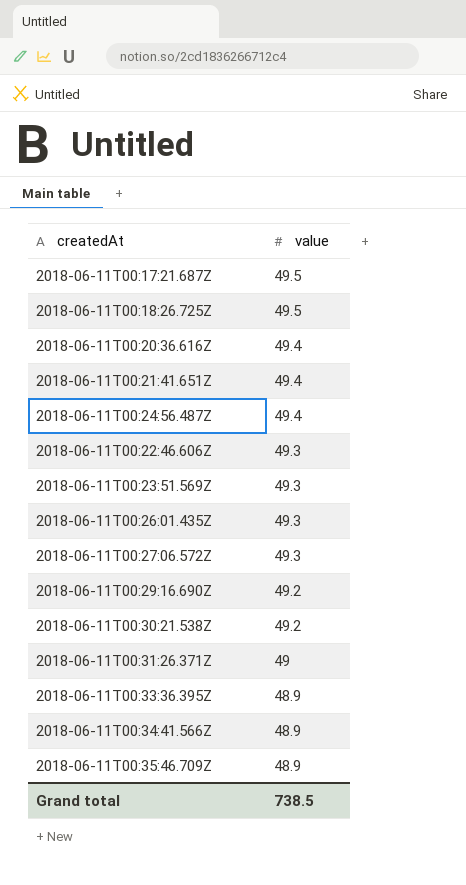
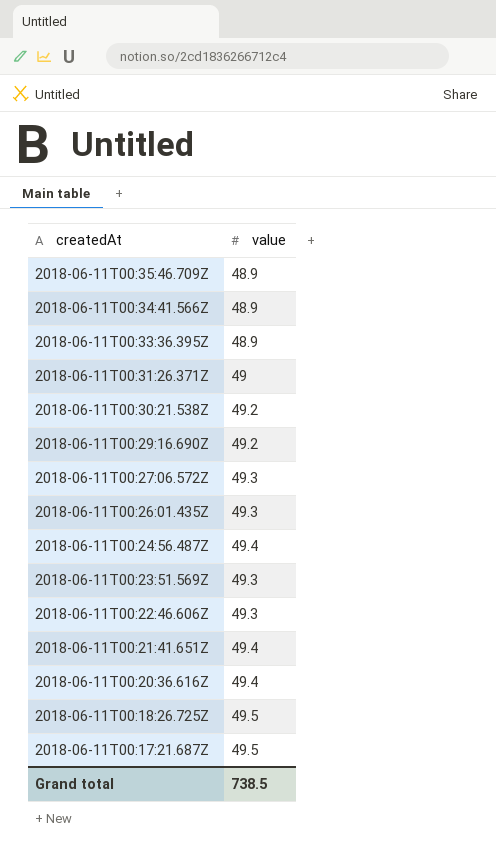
row order: value descending -> createdAt descending

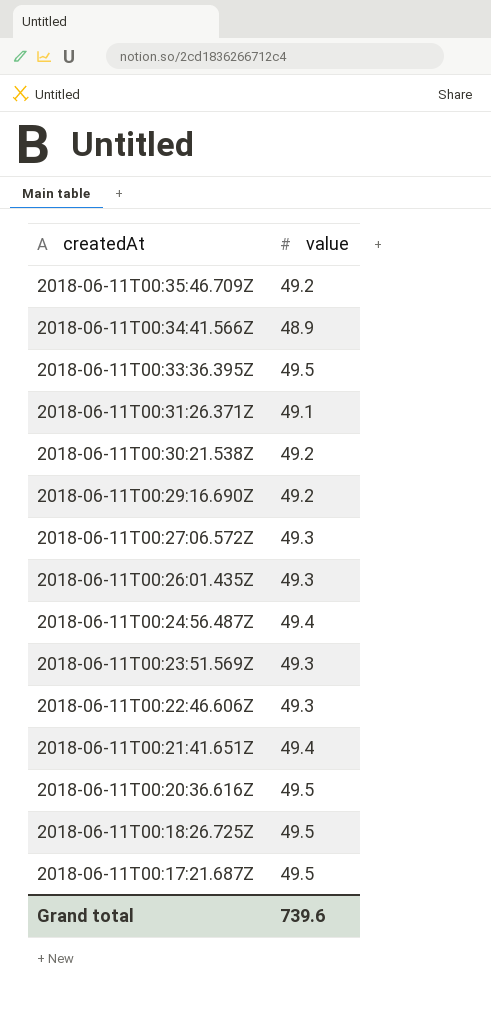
2018-06-11T00:35:46.709Z | value: 48.9 -> 49.2
2018-06-11T00:33:36.395Z | value: 48.9 -> 49.5
2018-06-11T00:31:26.371Z | value: 49 -> 49.1
2018-06-11T00:20:36.616Z | value: 49.4 -> 49.5
Grand total | value: 738.5 -> 739.6

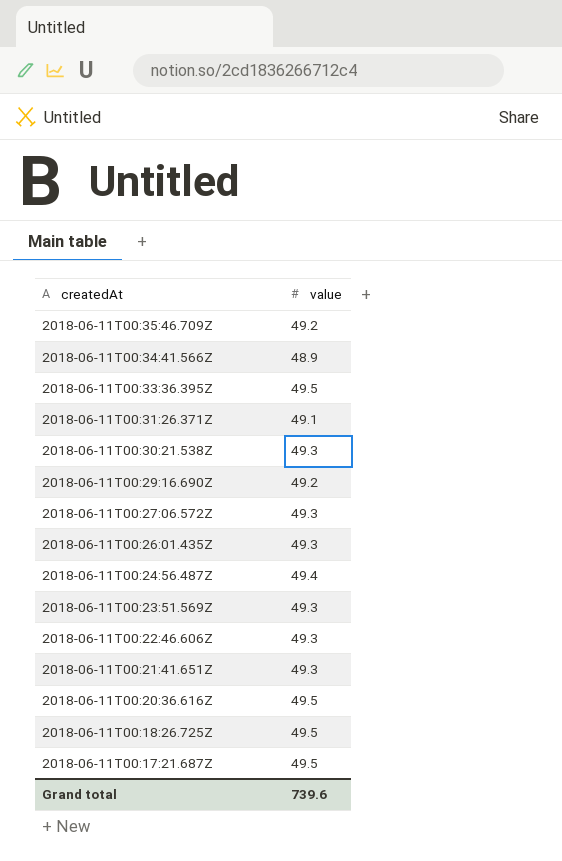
2018-06-11T00:30:21.538Z | value: 49.2 -> 49.3
2018-06-11T00:21:41.651Z | value: 49.4 -> 49.3

